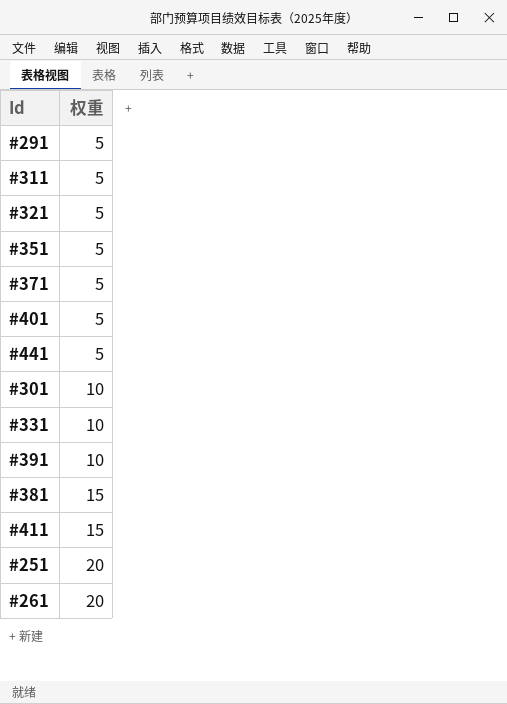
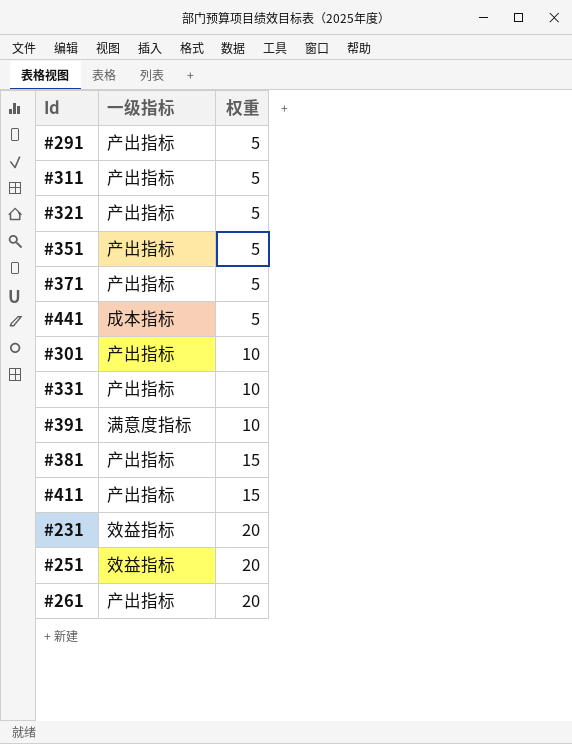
column 一级指标 | position: none -> 2
row #401: 5 -> none
row #231: none -> 效益指标 | 20

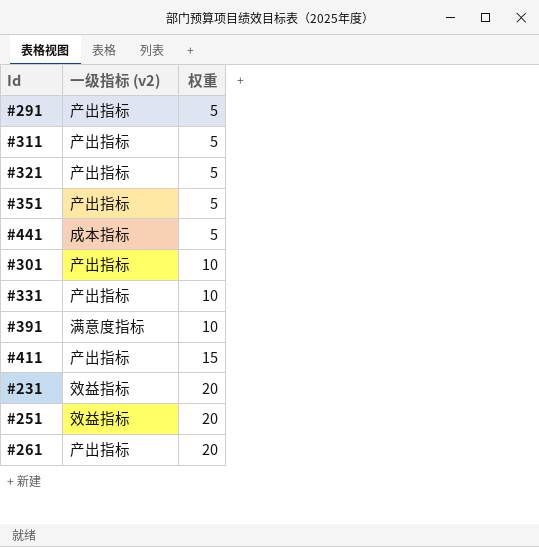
column name: 一级指标 -> 一级指标 (v2)
row #371: 产出指标 | 5 -> none
row #381: 产出指标 | 15 -> none

